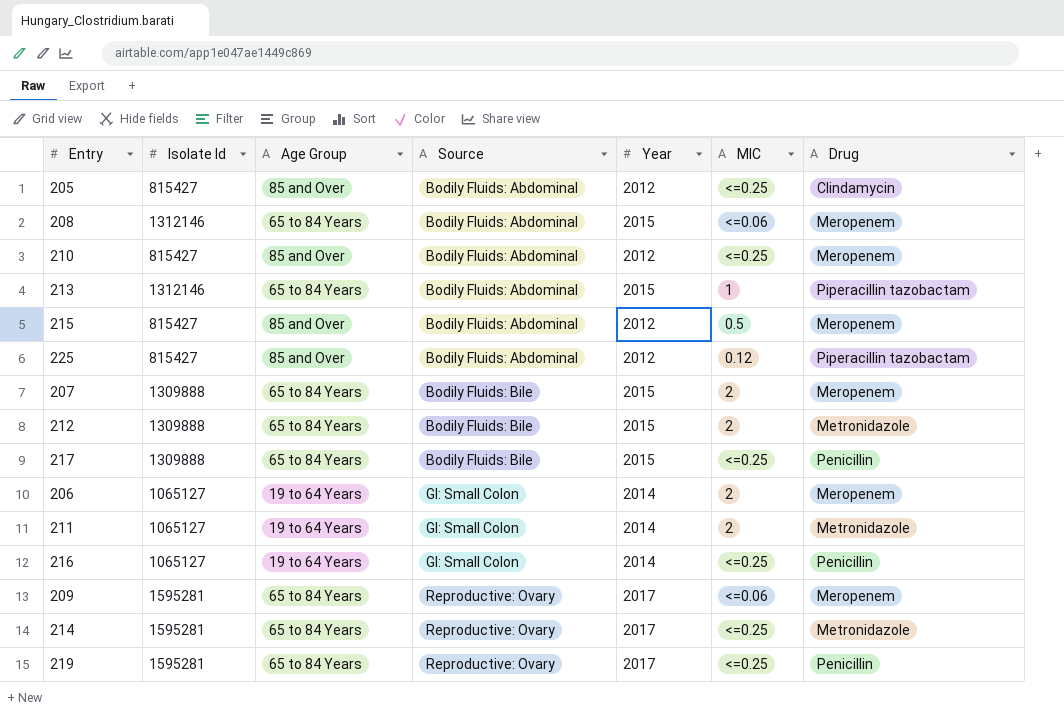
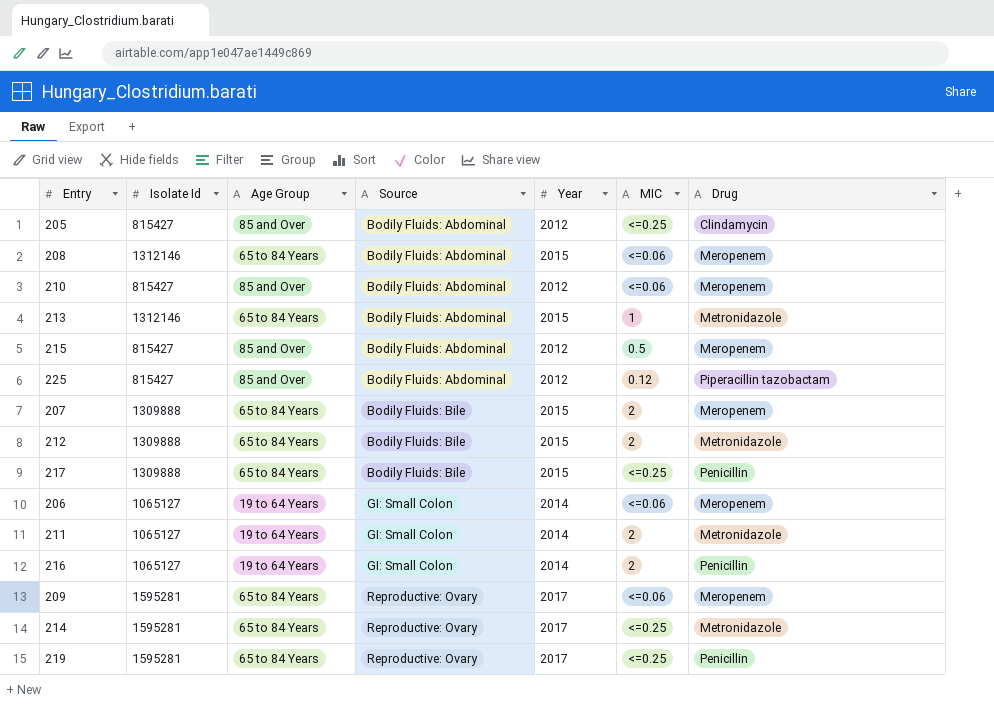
210 | MIC: <=0.25 -> <=0.06
213 | Drug: Piperacillin tazobactam -> Metronidazole
206 | MIC: 2 -> <=0.06
216 | MIC: <=0.25 -> 2

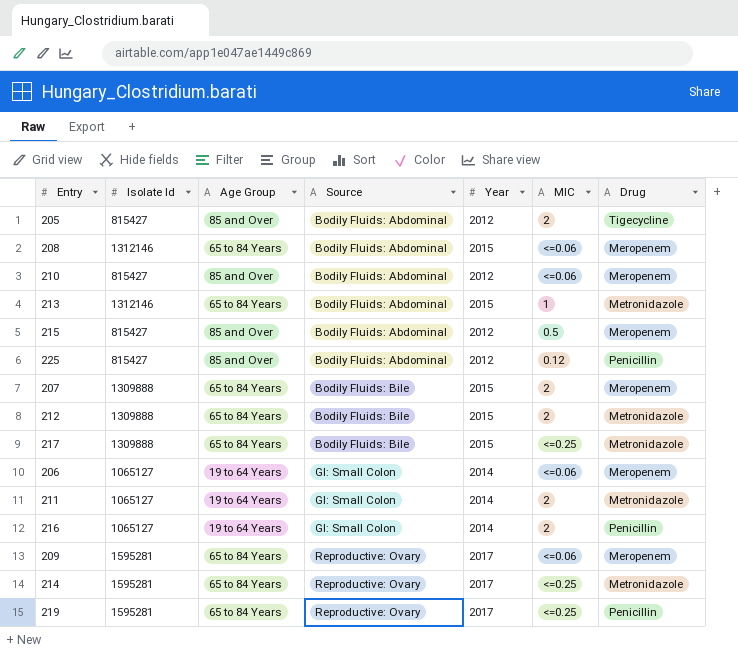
205 | MIC: <=0.25 -> 2
205 | Drug: Clindamycin -> Tigecycline
225 | Drug: Piperacillin tazobactam -> Penicillin
217 | Drug: Penicillin -> Metronidazole

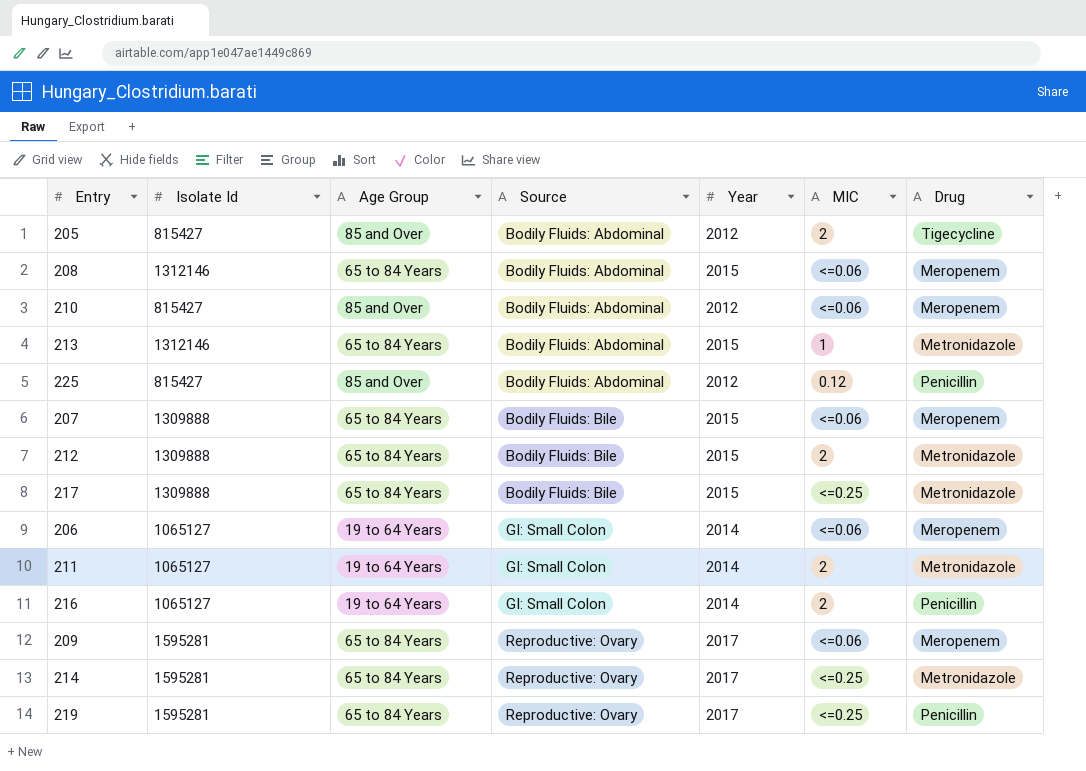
row 215: 815427 | 85 and Over | Bodily Fluids: Abdominal | 2012 | 0.5 | Meropenem -> none
207 | MIC: 2 -> <=0.06

